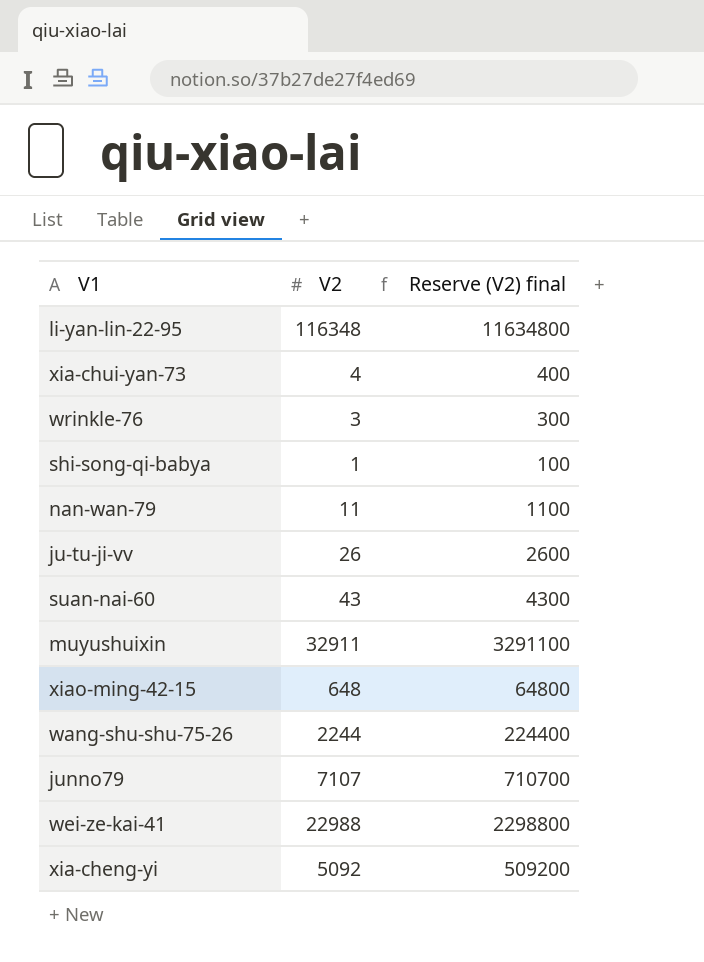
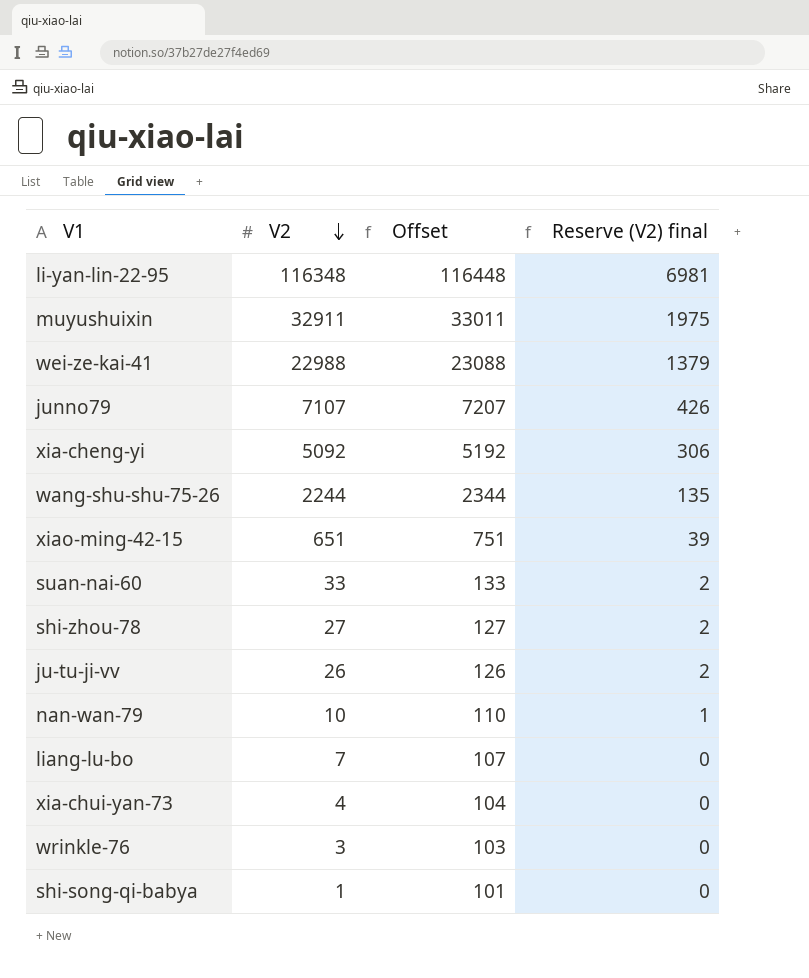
row order: none -> V2 descending
column Offset | formula: none -> [V2] + 100
column Reserve (V2) final | formula: [V2] * 100 -> [V2] * 0.06
xiao-ming-42-15 | V2: 648 -> 651
suan-nai-60 | V2: 43 -> 33
row shi-zhou-78: none -> 27 | 127 | 2
nan-wan-79 | V2: 11 -> 10
row liang-lu-bo: none -> 7 | 107 | 0

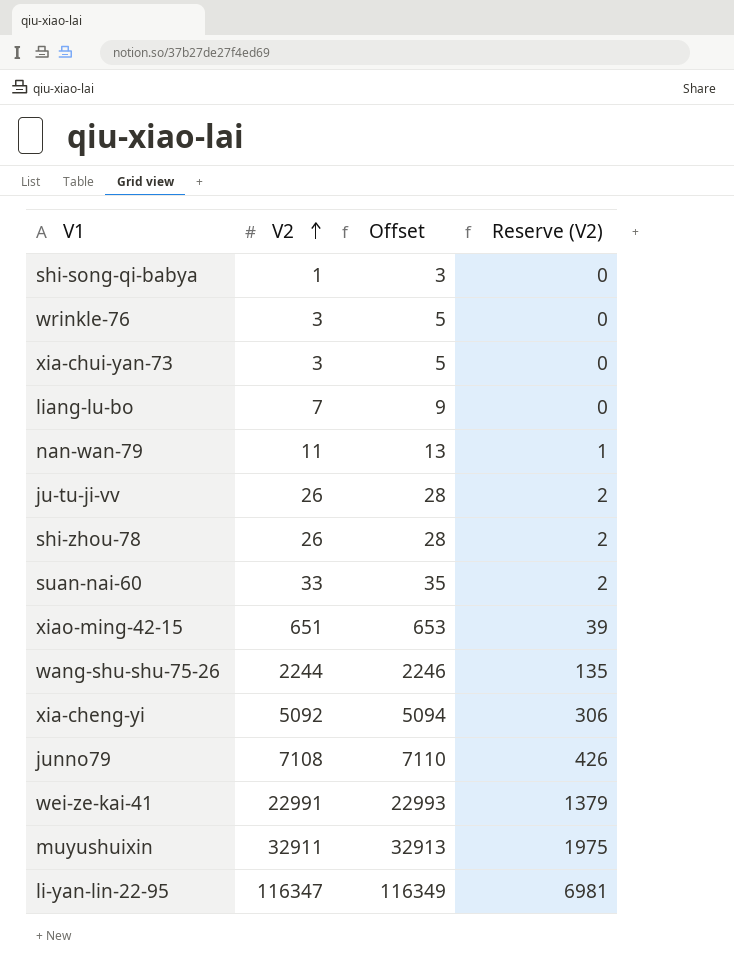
row order: V2 descending -> V2 ascending
column Offset | formula: [V2] + 100 -> [V2] + 2
column name: Reserve (V2) final -> Reserve (V2)
xia-chui-yan-73 | V2: 4 -> 3
nan-wan-79 | V2: 10 -> 11
shi-zhou-78 | V2: 27 -> 26
junno79 | V2: 7107 -> 7108
wei-ze-kai-41 | V2: 22988 -> 22991
li-yan-lin-22-95 | V2: 116348 -> 116347

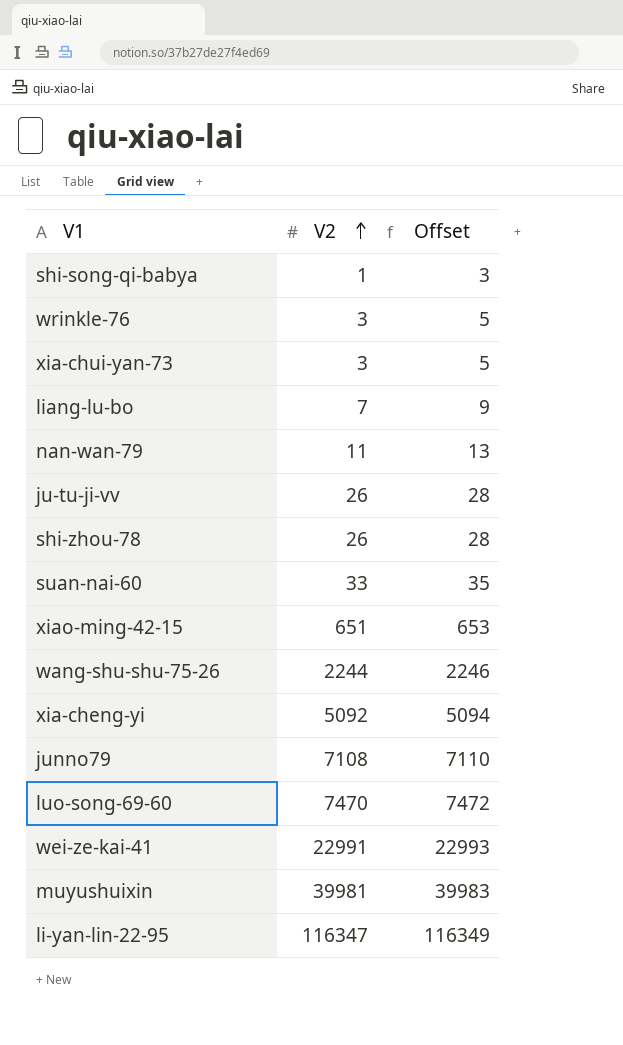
column Reserve (V2) | formula: [V2] * 0.06 -> none
row luo-song-69-60: none -> 7470 | 7472
muyushuixin | V2: 32911 -> 39981
muyushuixin | Offset: 32913 -> 39983

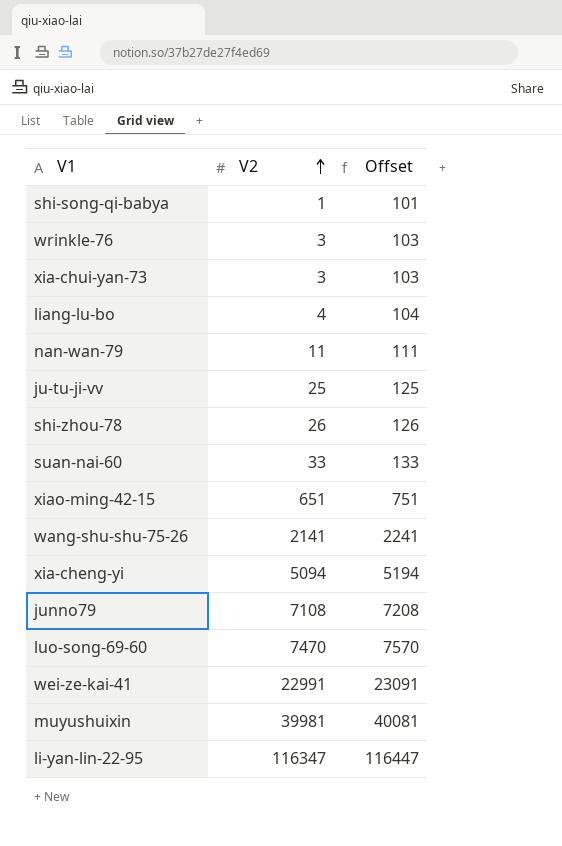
column Offset | formula: [V2] + 2 -> [V2] + 100
liang-lu-bo | V2: 7 -> 4
ju-tu-ji-vv | V2: 26 -> 25
wang-shu-shu-75-26 | V2: 2244 -> 2141
xia-cheng-yi | V2: 5092 -> 5094

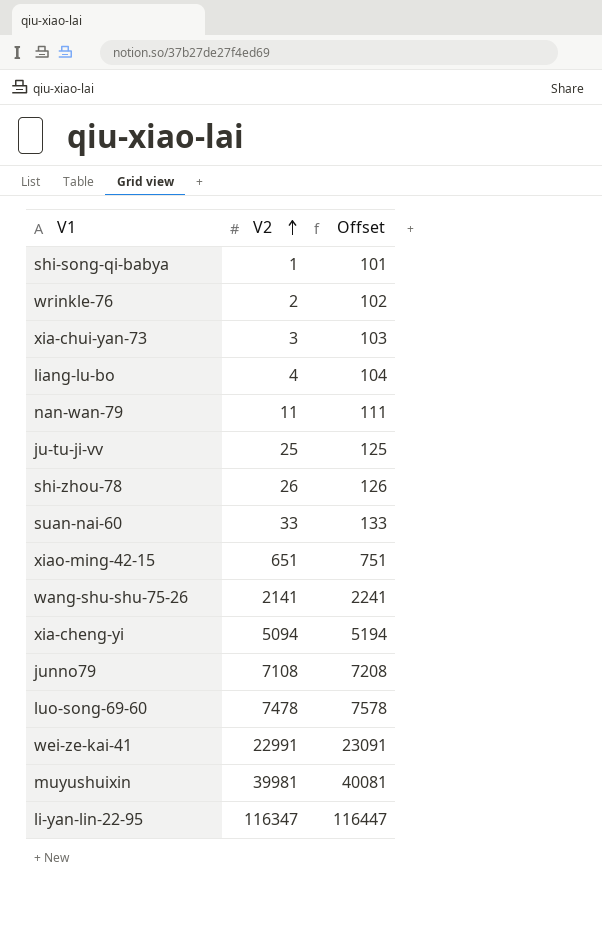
wrinkle-76 | V2: 3 -> 2
wrinkle-76 | Offset: 103 -> 102
luo-song-69-60 | V2: 7470 -> 7478
luo-song-69-60 | Offset: 7570 -> 7578

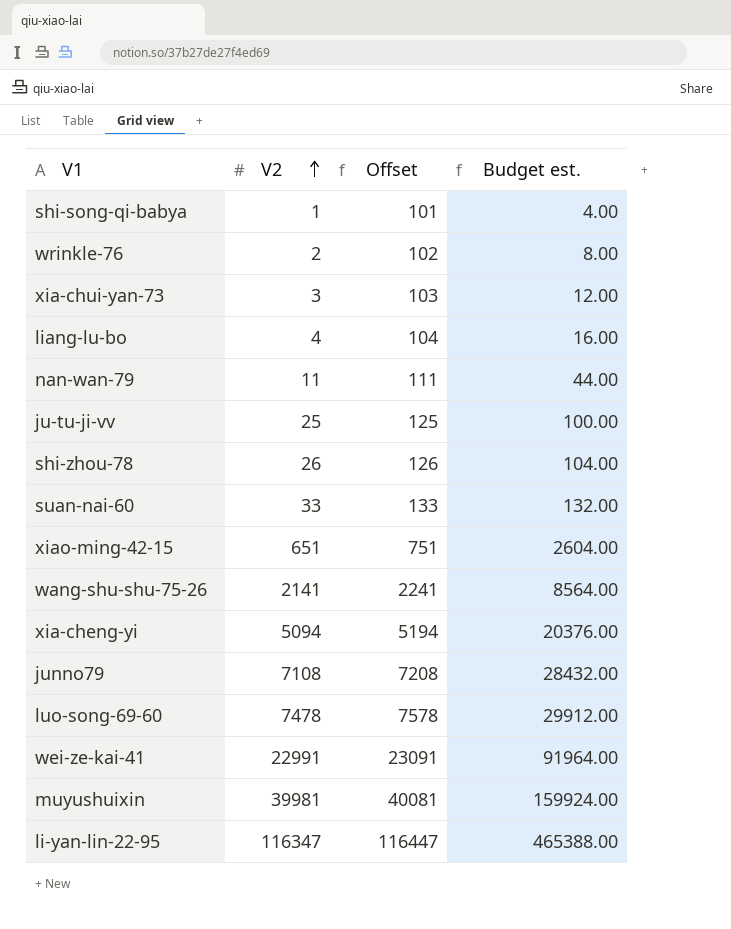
column Budget est. | formula: none -> [V2] * 4

